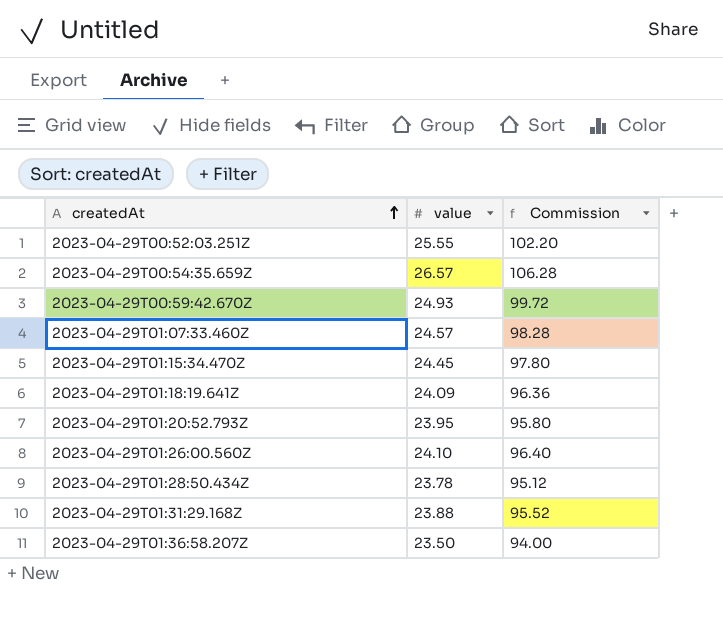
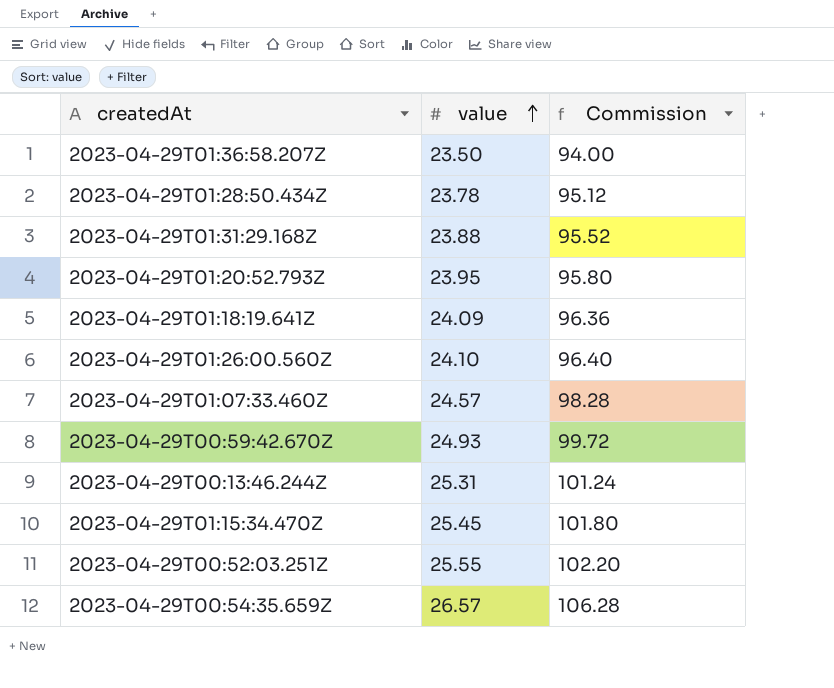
row order: createdAt ascending -> value ascending
row 2023-04-29T00:13:46.244Z: none -> 25.31 | 101.24
2023-04-29T01:15:34.470Z | value: 24.45 -> 25.45
2023-04-29T01:15:34.470Z | Commission: 97.80 -> 101.80

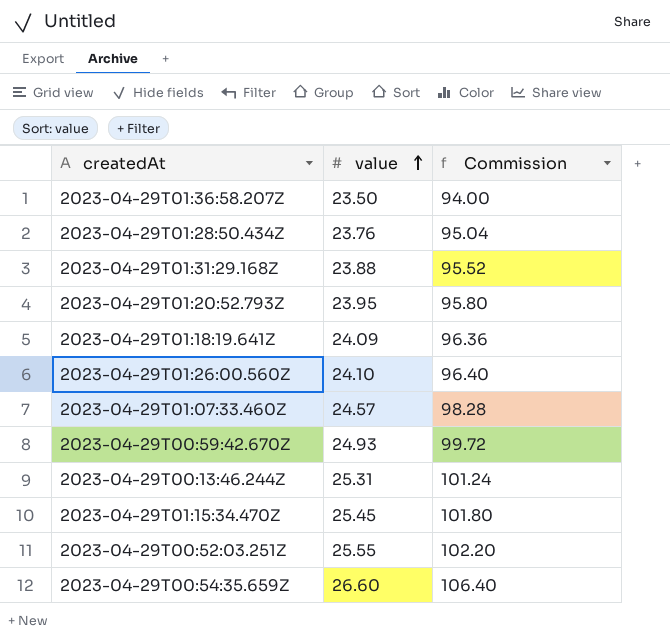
2023-04-29T01:28:50.434Z | value: 23.78 -> 23.76
2023-04-29T01:28:50.434Z | Commission: 95.12 -> 95.04
2023-04-29T00:54:35.659Z | value: 26.57 -> 26.60
2023-04-29T00:54:35.659Z | Commission: 106.28 -> 106.40

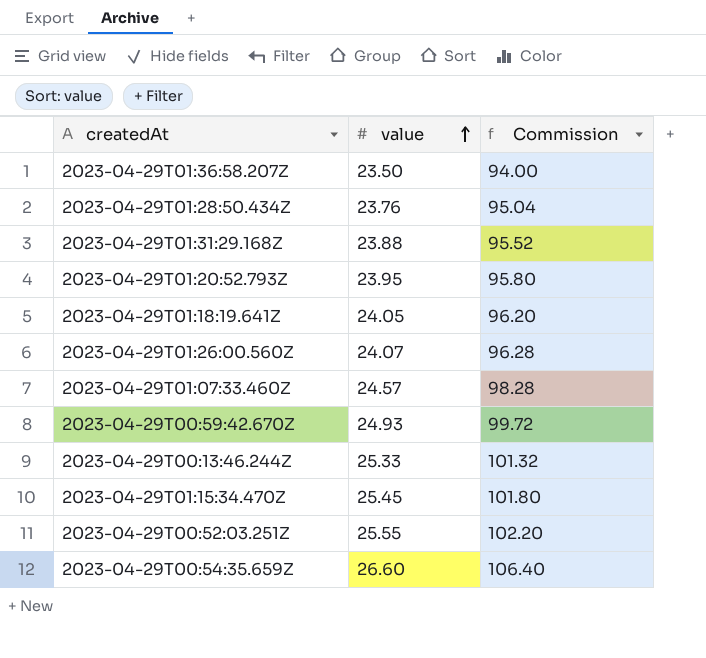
2023-04-29T01:18:19.641Z | value: 24.09 -> 24.05
2023-04-29T01:18:19.641Z | Commission: 96.36 -> 96.20
2023-04-29T01:26:00.560Z | value: 24.10 -> 24.07
2023-04-29T01:26:00.560Z | Commission: 96.40 -> 96.28
2023-04-29T00:13:46.244Z | value: 25.31 -> 25.33
2023-04-29T00:13:46.244Z | Commission: 101.24 -> 101.32

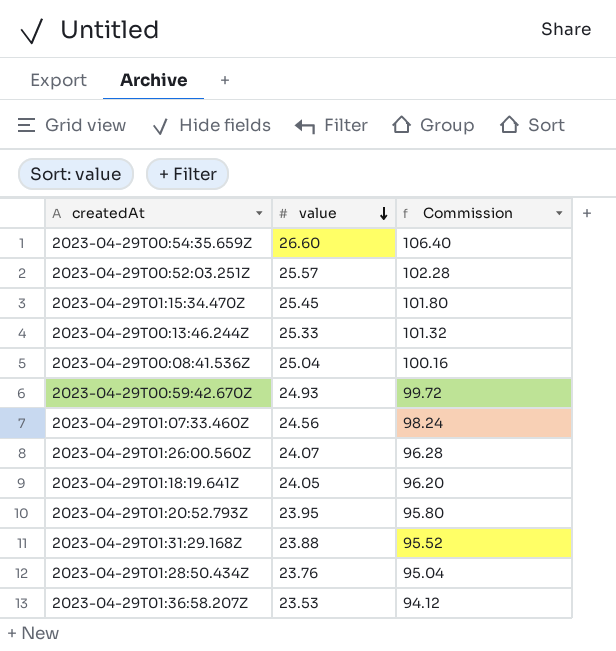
row order: value ascending -> value descending
2023-04-29T00:52:03.251Z | value: 25.55 -> 25.57
2023-04-29T00:52:03.251Z | Commission: 102.20 -> 102.28
row 2023-04-29T00:08:41.536Z: none -> 25.04 | 100.16
2023-04-29T01:07:33.460Z | value: 24.57 -> 24.56
2023-04-29T01:07:33.460Z | Commission: 98.28 -> 98.24
2023-04-29T01:36:58.207Z | value: 23.50 -> 23.53
2023-04-29T01:36:58.207Z | Commission: 94.00 -> 94.12

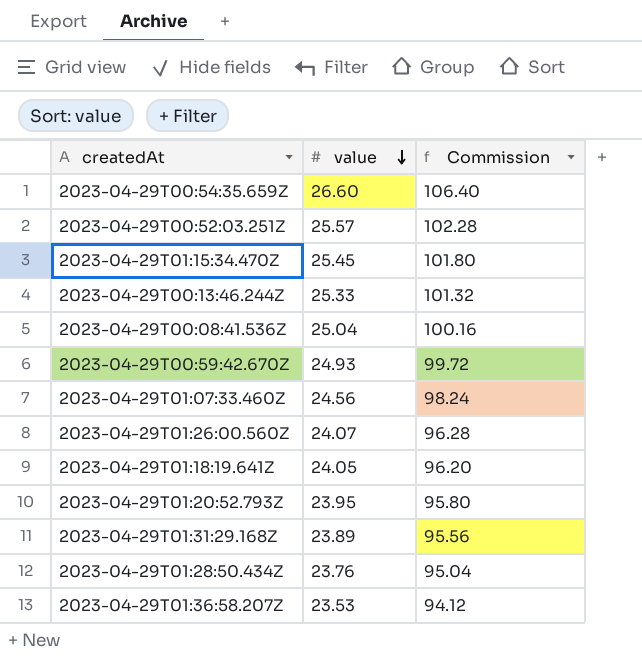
2023-04-29T01:31:29.168Z | value: 23.88 -> 23.89
2023-04-29T01:31:29.168Z | Commission: 95.52 -> 95.56

